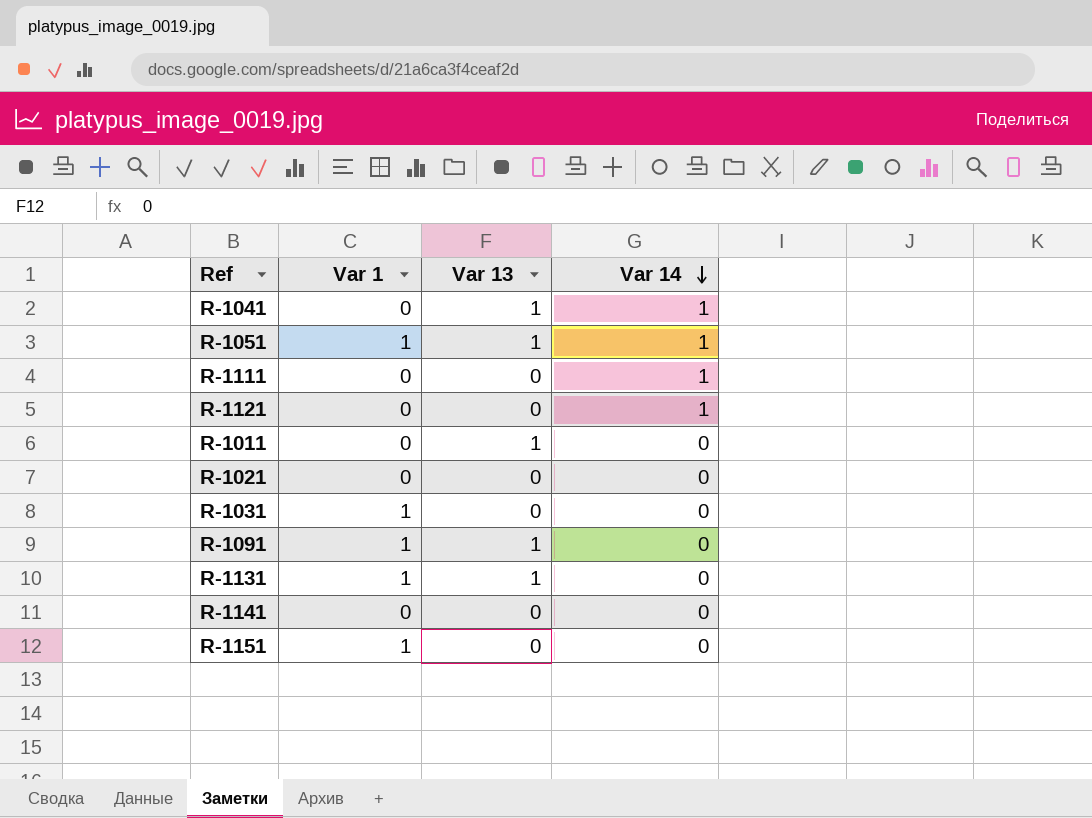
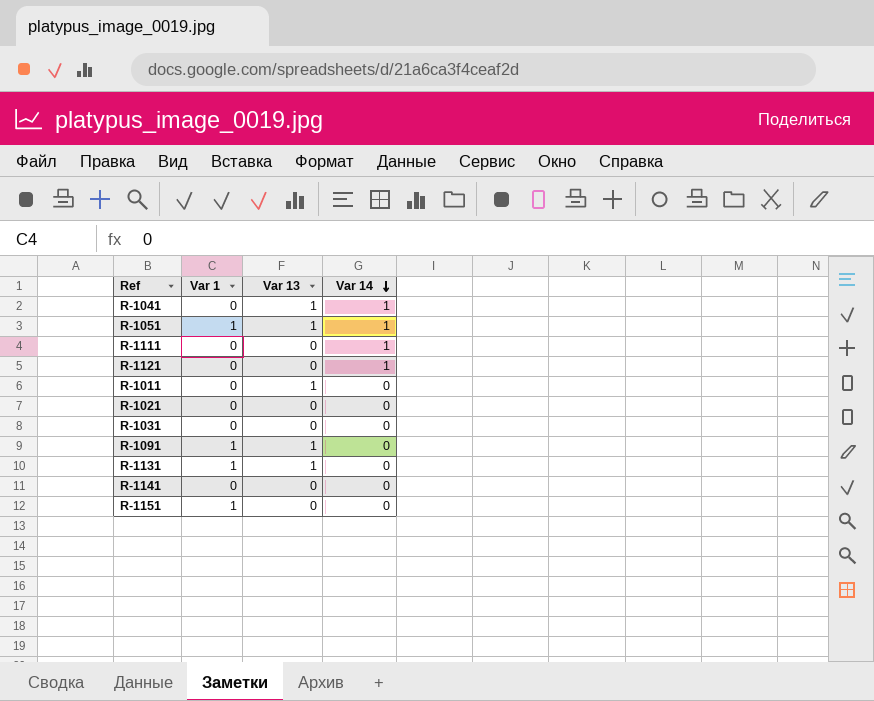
R-1031 | Var 1: 1 -> 0

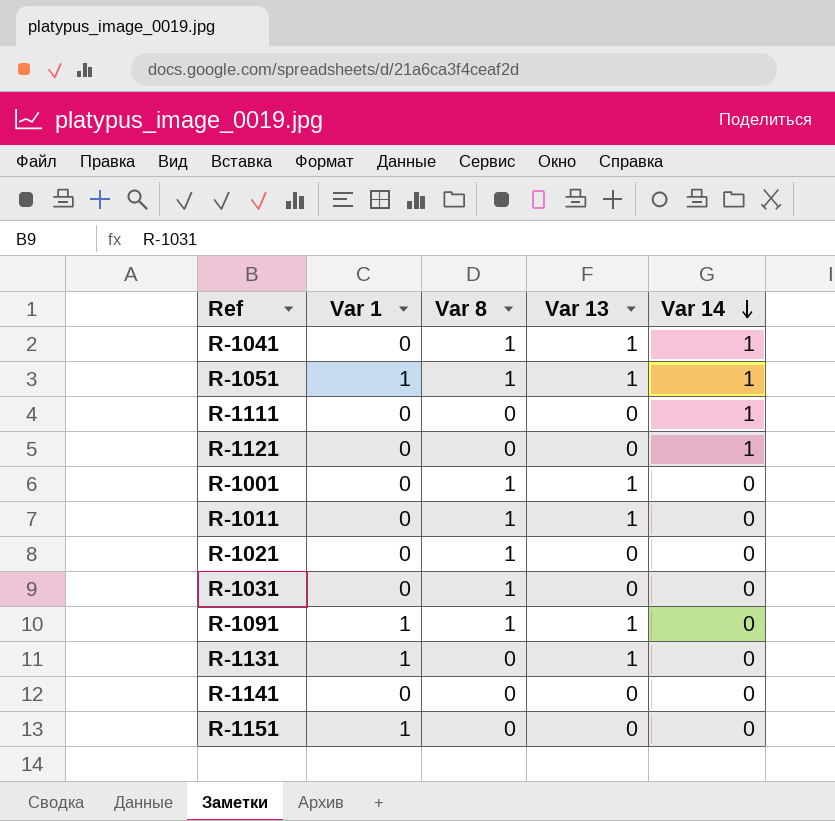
column Var 8 | position: none -> 3
row R-1001: none -> 0 | 1 | 1 | 0

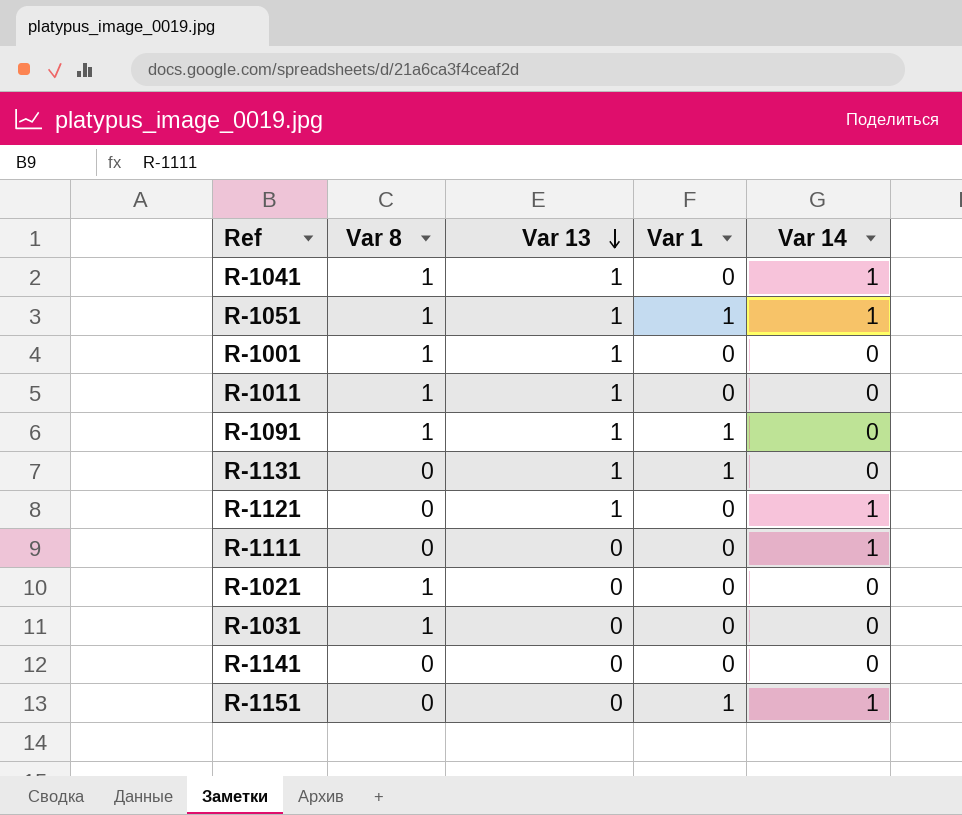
row order: Var 14 descending -> Var 13 descending
column Var 1 | position: 2 -> 4
R-1121 | Var 13: 0 -> 1
R-1151 | Var 14: 0 -> 1

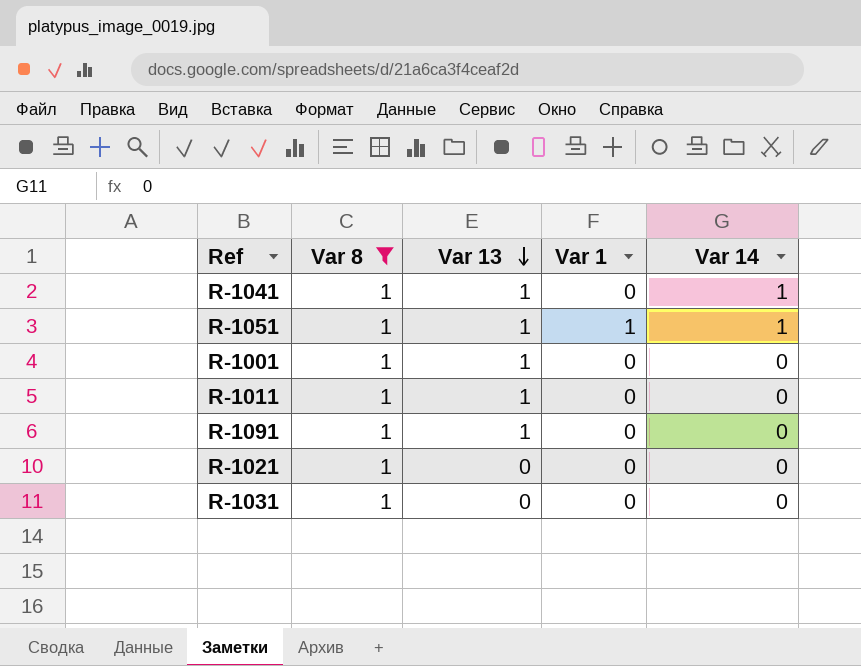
filter: none -> Var 8 = 1
R-1091 | Var 1: 1 -> 0

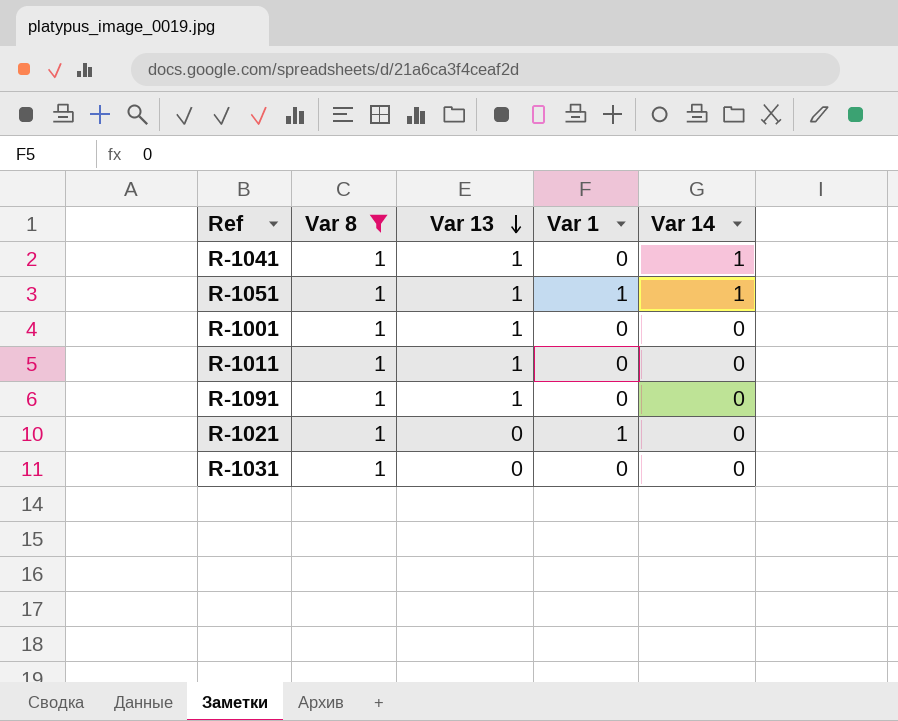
R-1021 | Var 1: 0 -> 1

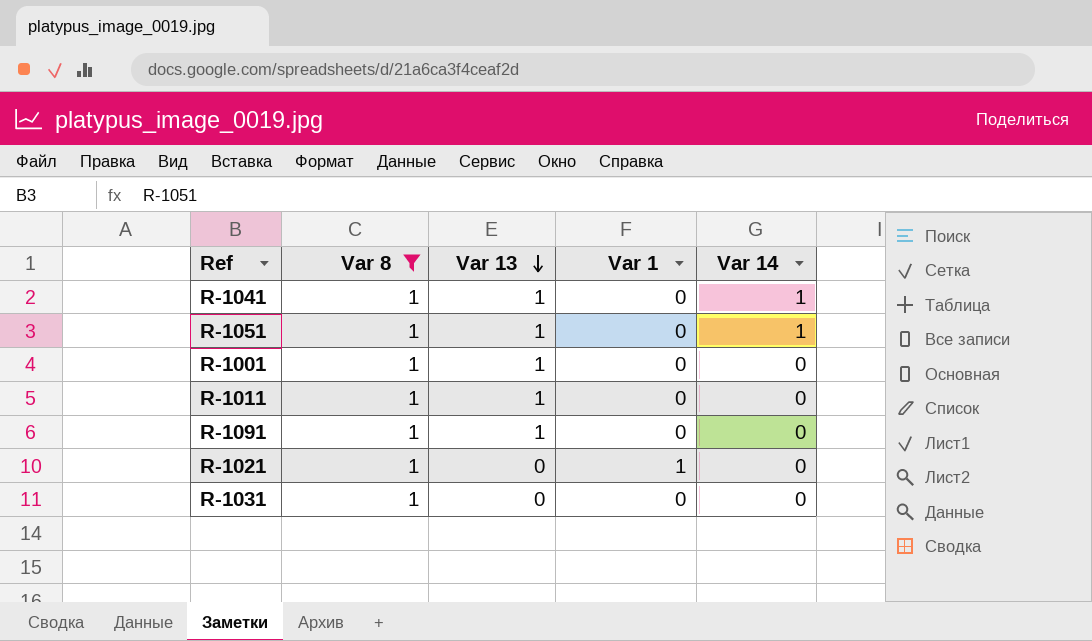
R-1051 | Var 1: 1 -> 0

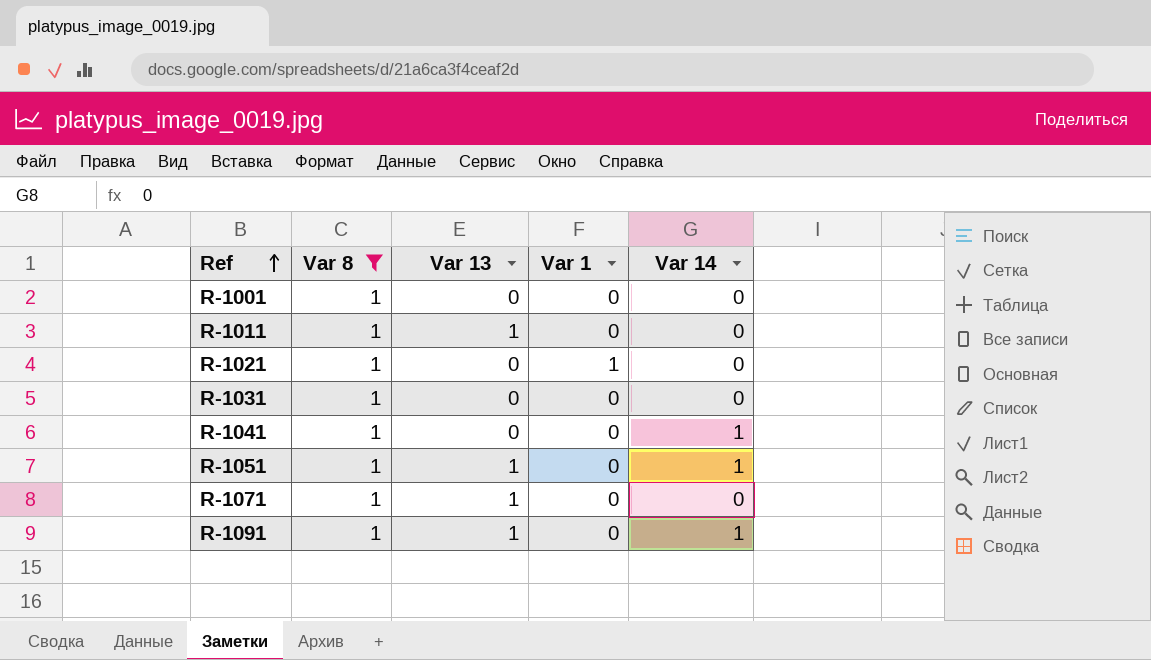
row order: Var 13 descending -> Ref ascending
R-1001 | Var 13: 1 -> 0
R-1041 | Var 13: 1 -> 0
row R-1071: none -> 1 | 1 | 0 | 0
R-1091 | Var 14: 0 -> 1

